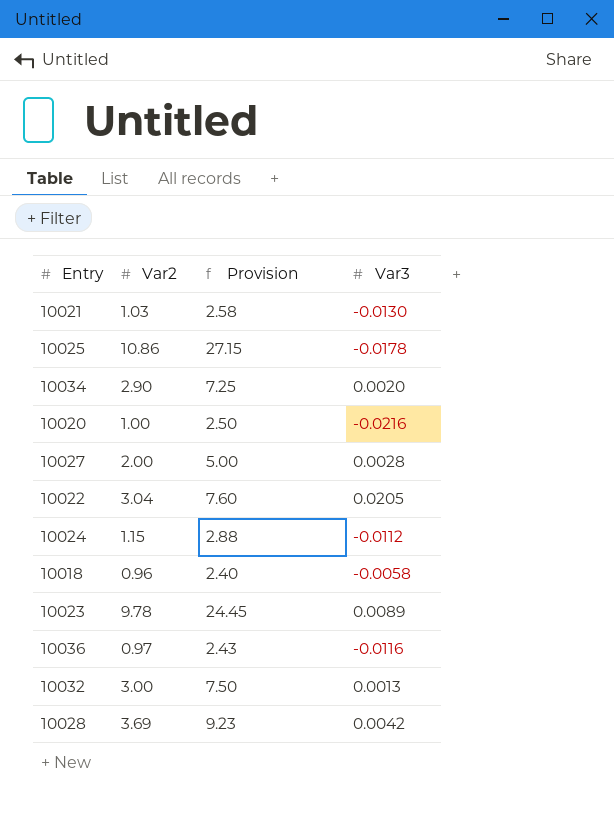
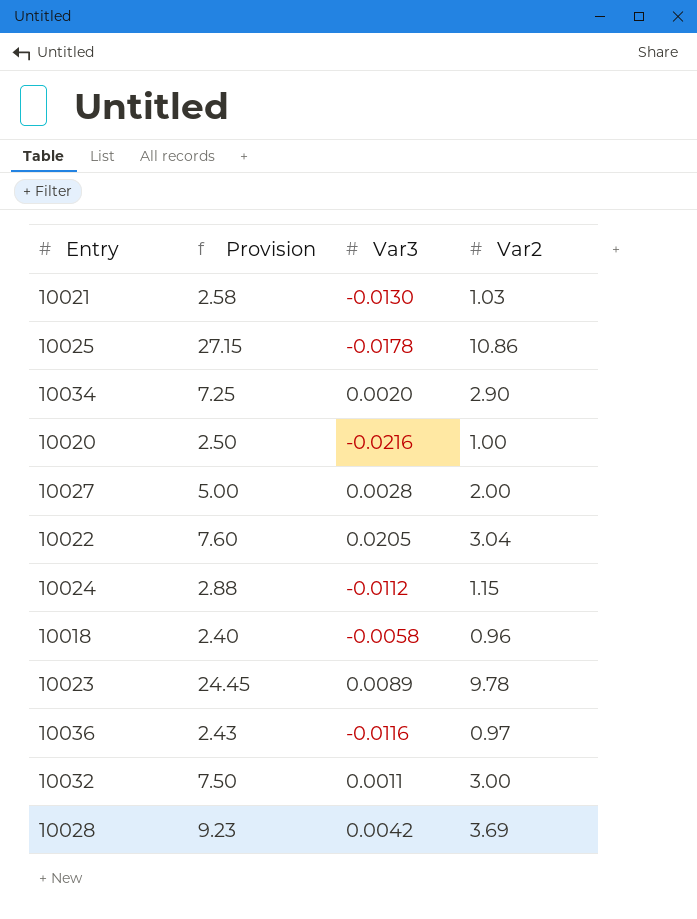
column Var2 | position: 2 -> 4
10032 | Var3: 0.0013 -> 0.0011

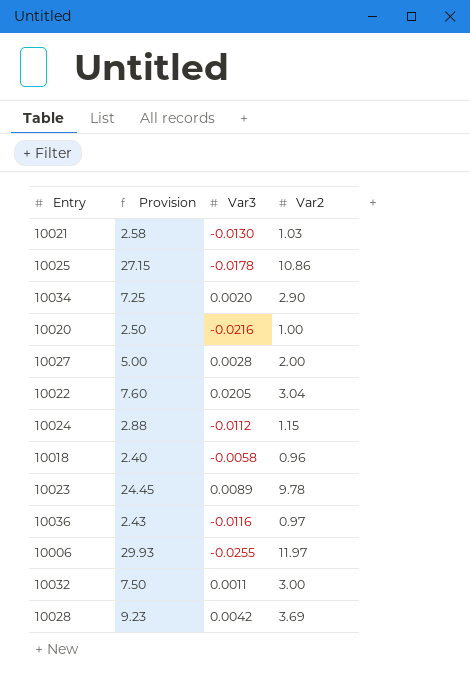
row 10006: none -> 29.93 | -0.0255 | 11.97

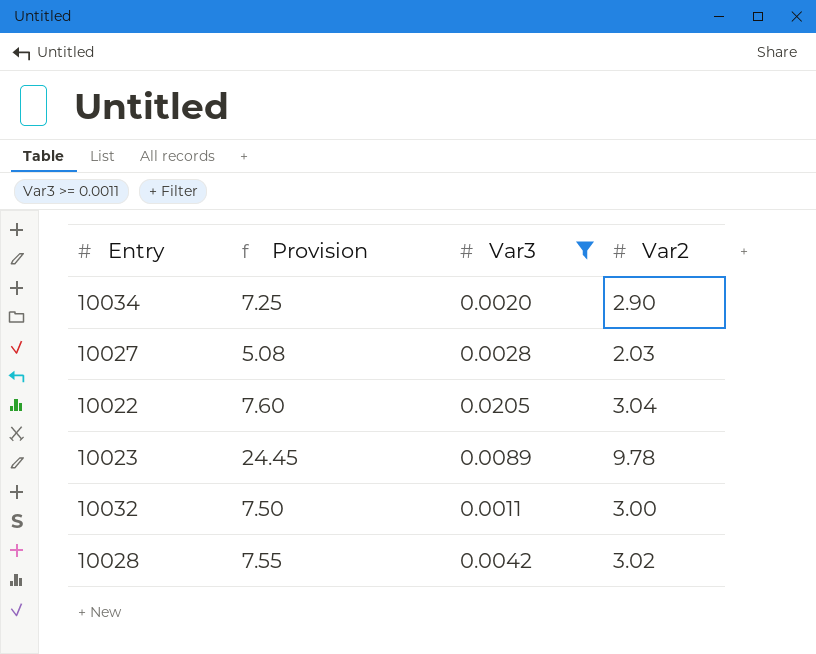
filter: none -> Var3 >= 0.0011
10027 | Provision: 5.00 -> 5.08
10027 | Var2: 2.00 -> 2.03
10028 | Provision: 9.23 -> 7.55
10028 | Var2: 3.69 -> 3.02

